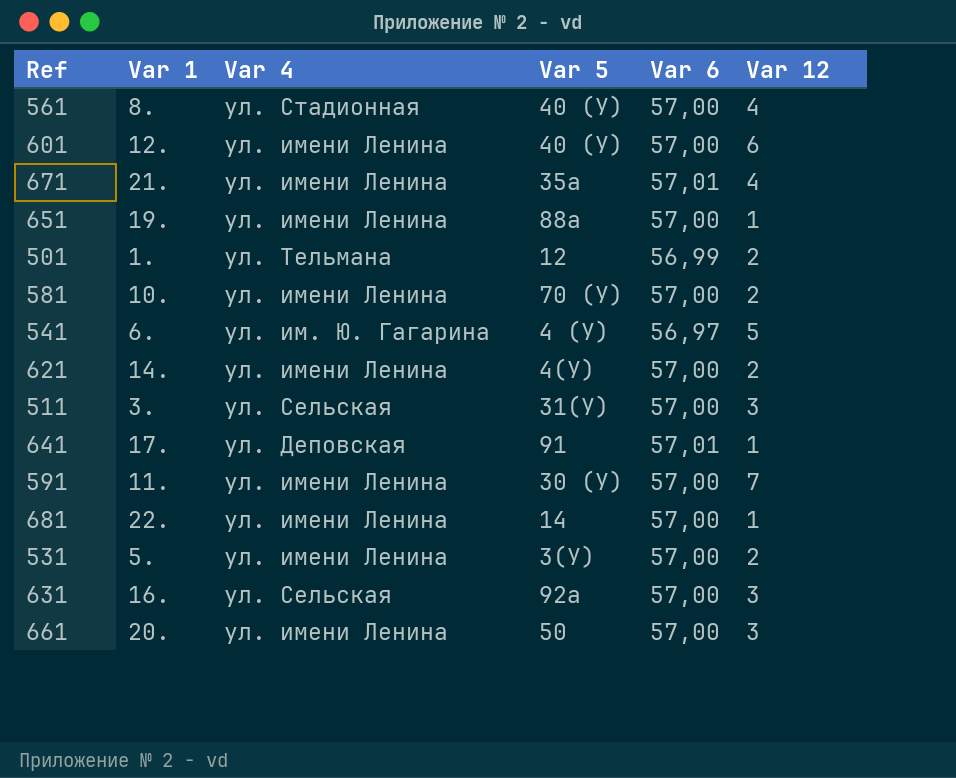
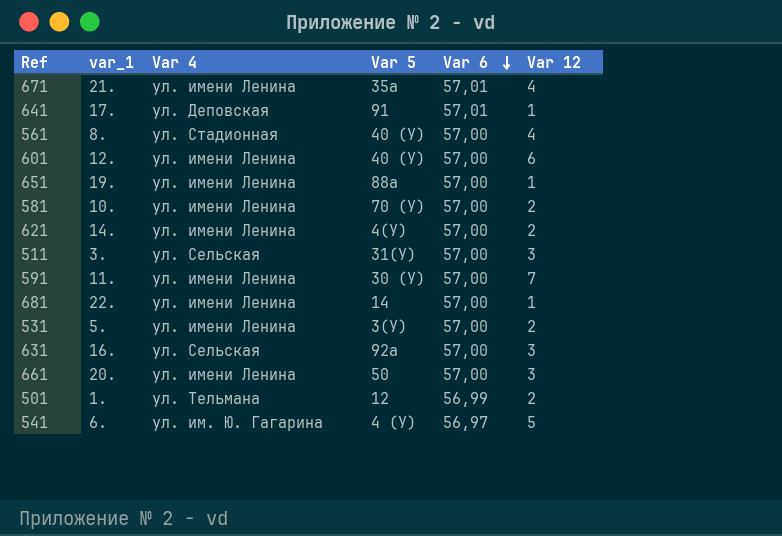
row order: none -> Var 6 descending
column name: Var 1 -> var_1

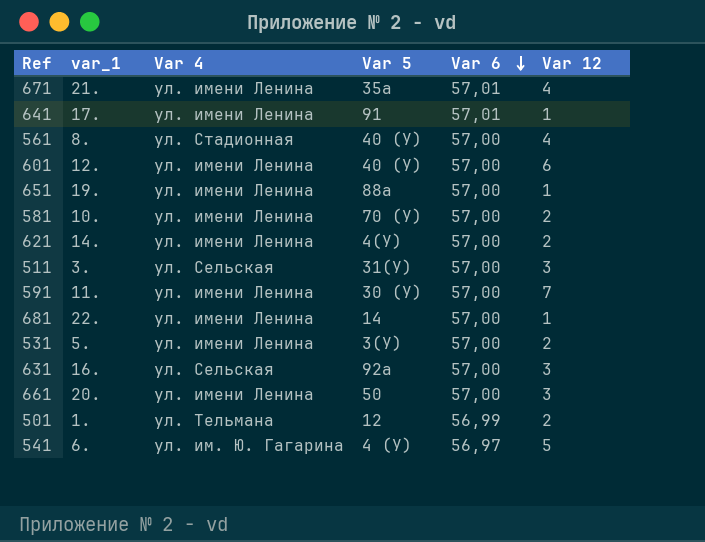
641 | Var 4: ул. Деповская -> ул. имени Ленина

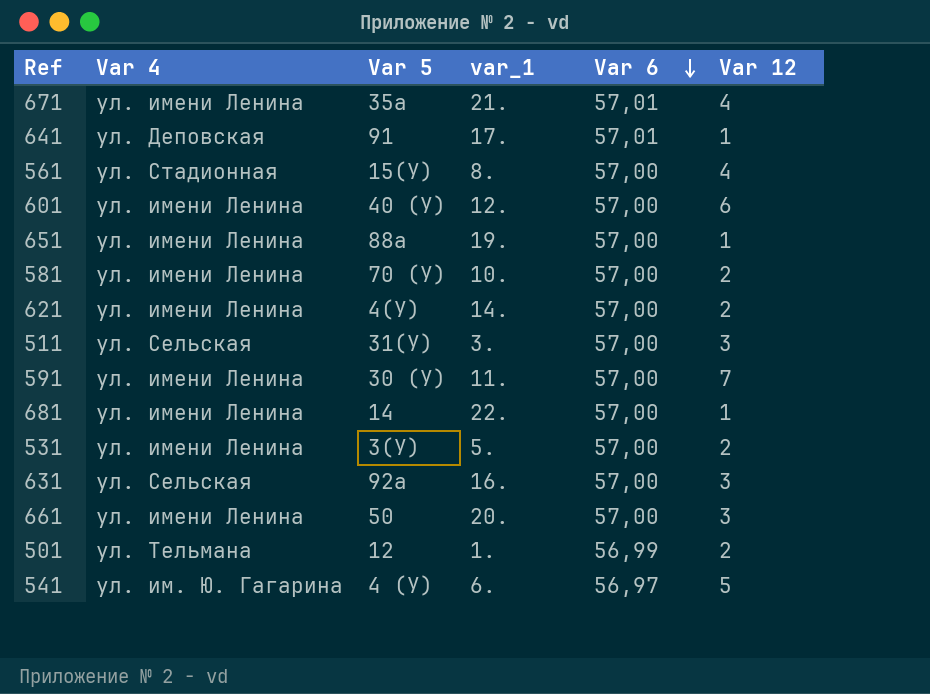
column var_1 | position: 2 -> 4
641 | Var 4: ул. имени Ленина -> ул. Деповская
561 | Var 5: 40 (У) -> 15(У)

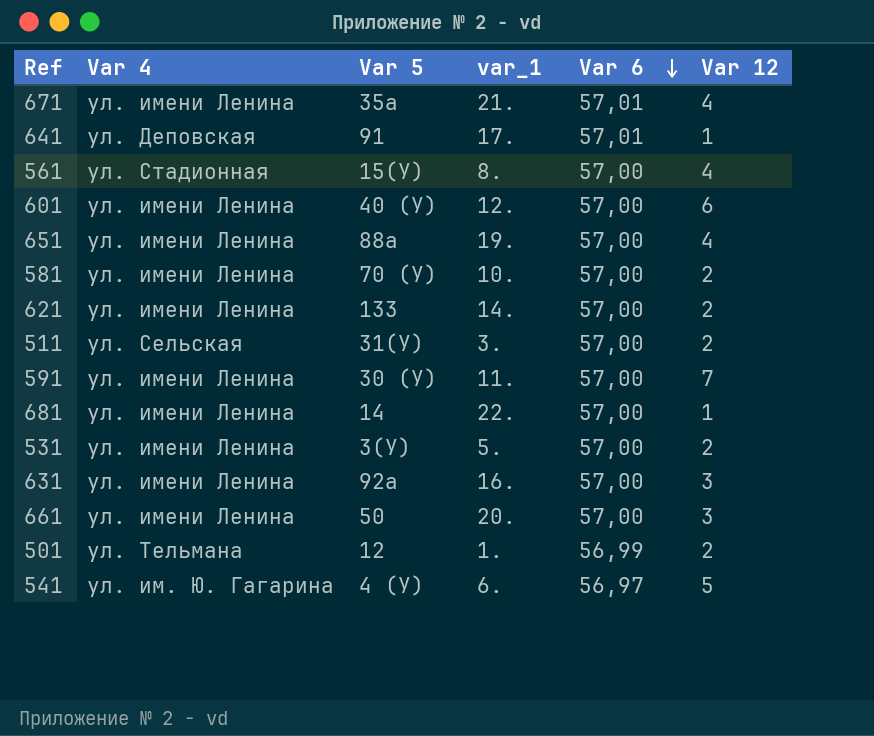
651 | Var 12: 1 -> 4
621 | Var 5: 4(У) -> 133
511 | Var 12: 3 -> 2
631 | Var 4: ул. Сельская -> ул. имени Ленина

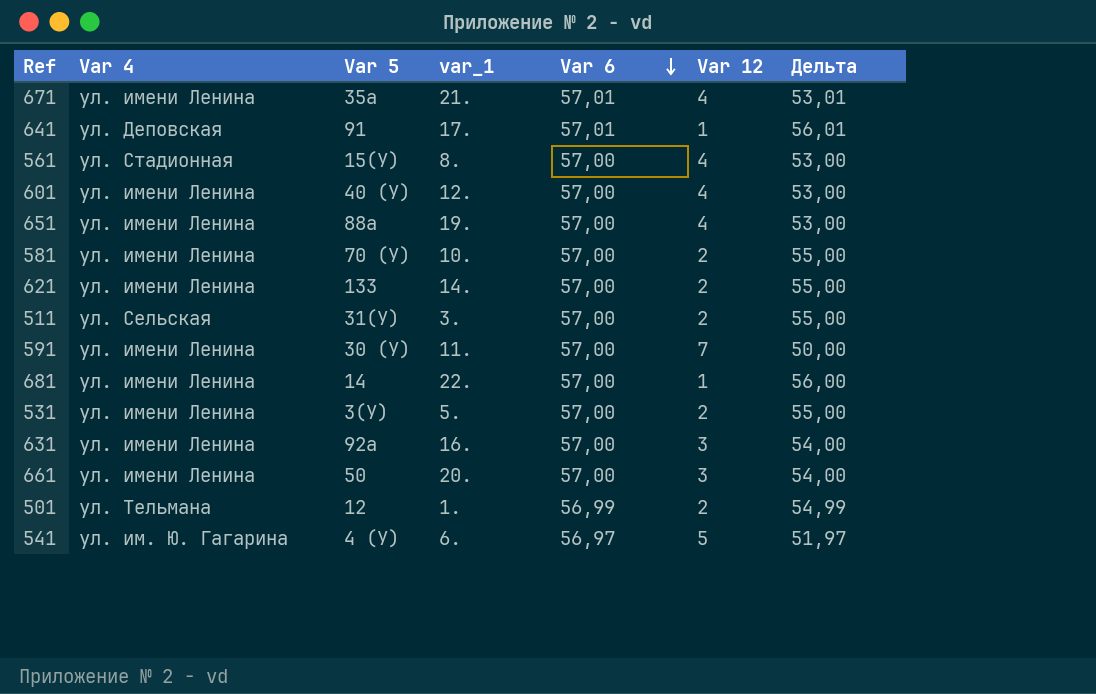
column Дельта | formula: none -> [Var 6] - [Var 12]
601 | Var 12: 6 -> 4

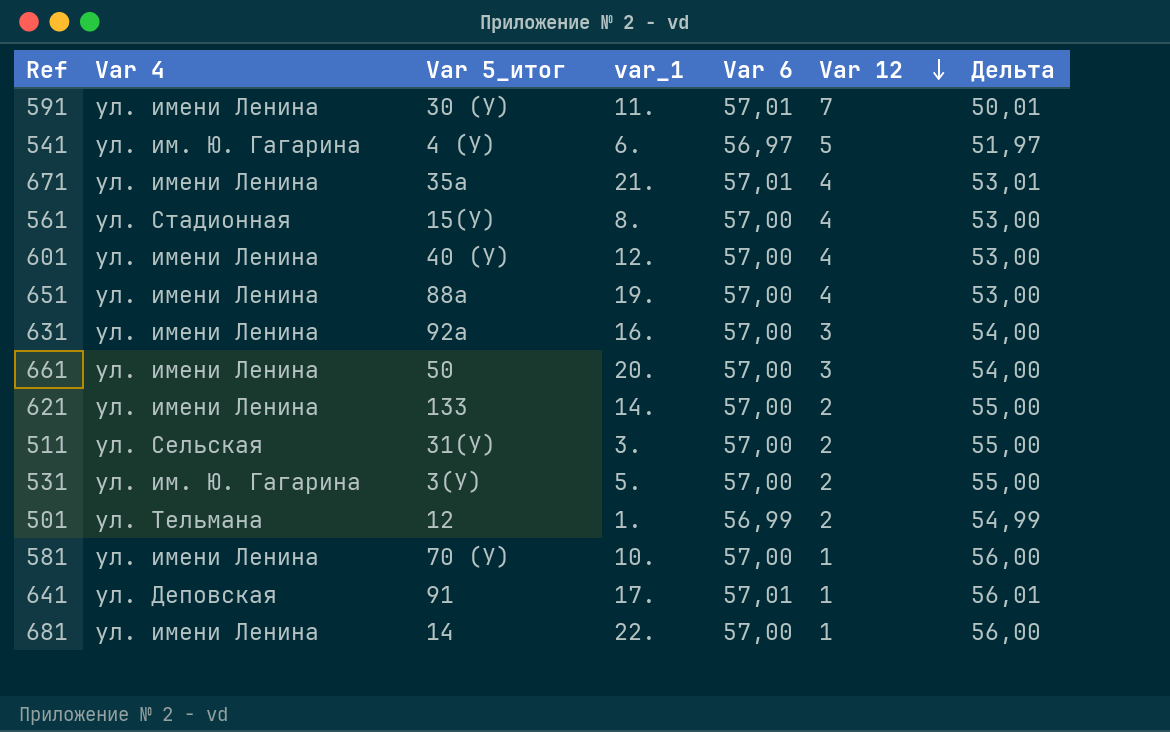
row order: Var 6 descending -> Var 12 descending
column name: Var 5 -> Var 5_итог
591 | Var 6: 57,00 -> 57,01
591 | Дельта: 50,00 -> 50,01
531 | Var 4: ул. имени Ленина -> ул. им. Ю. Гагарина
581 | Var 12: 2 -> 1
581 | Дельта: 55,00 -> 56,00

